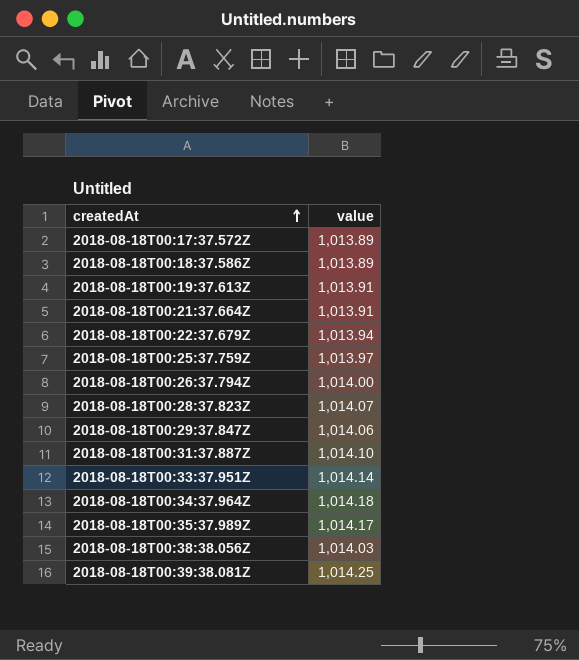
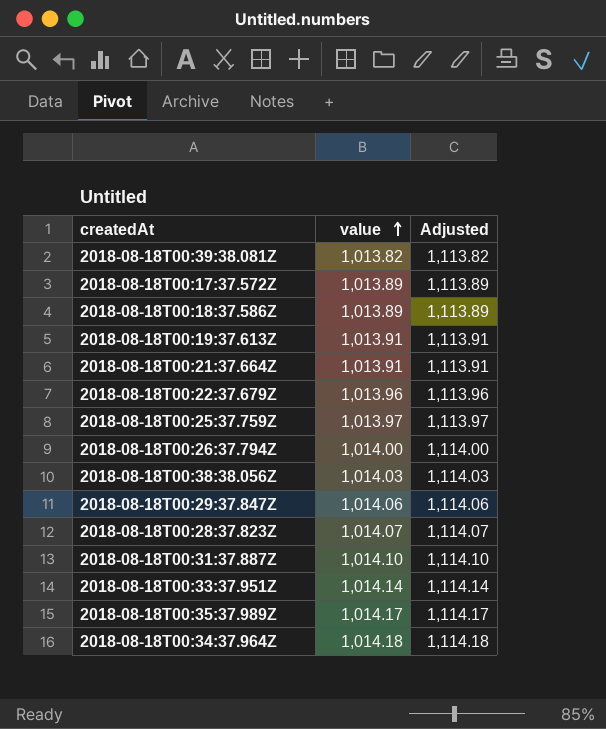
row order: createdAt ascending -> value ascending
column Adjusted | formula: none -> [value] + 100
2018-08-18T00:39:38.081Z | value: 1,014.25 -> 1,013.82
2018-08-18T00:22:37.679Z | value: 1,013.94 -> 1,013.96

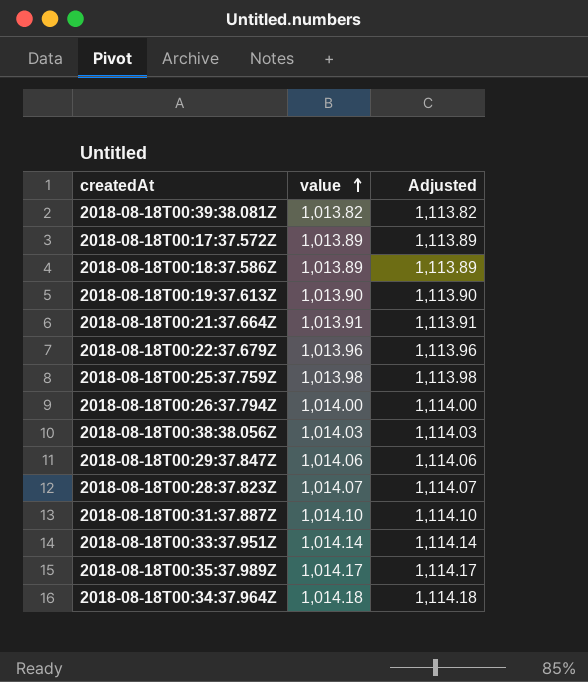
2018-08-18T00:19:37.613Z | value: 1,013.91 -> 1,013.90
2018-08-18T00:19:37.613Z | Adjusted: 1,113.91 -> 1,113.90
2018-08-18T00:25:37.759Z | value: 1,013.97 -> 1,013.98
2018-08-18T00:25:37.759Z | Adjusted: 1,113.97 -> 1,113.98

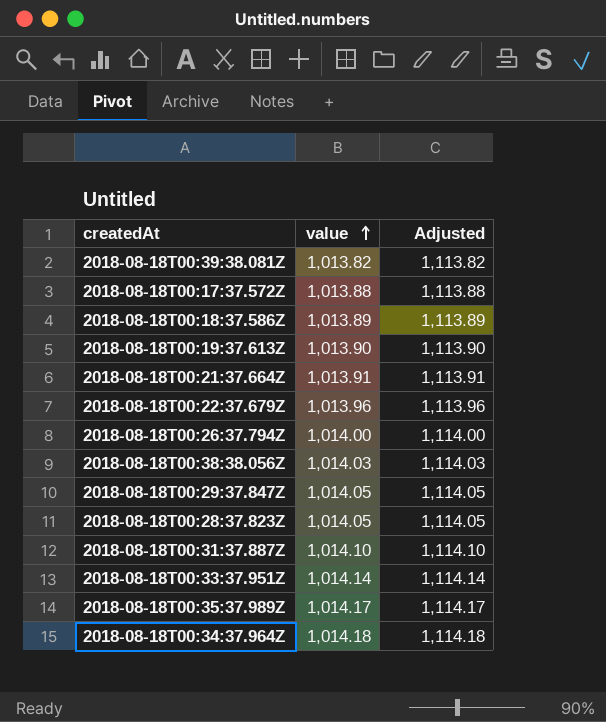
row 2018-08-18T00:25:37.759Z: 1,013.98 | 1,113.98 -> none
2018-08-18T00:17:37.572Z | value: 1,013.89 -> 1,013.88
2018-08-18T00:17:37.572Z | Adjusted: 1,113.89 -> 1,113.88
2018-08-18T00:29:37.847Z | value: 1,014.06 -> 1,014.05
2018-08-18T00:29:37.847Z | Adjusted: 1,114.06 -> 1,114.05
2018-08-18T00:28:37.823Z | value: 1,014.07 -> 1,014.05
2018-08-18T00:28:37.823Z | Adjusted: 1,114.07 -> 1,114.05

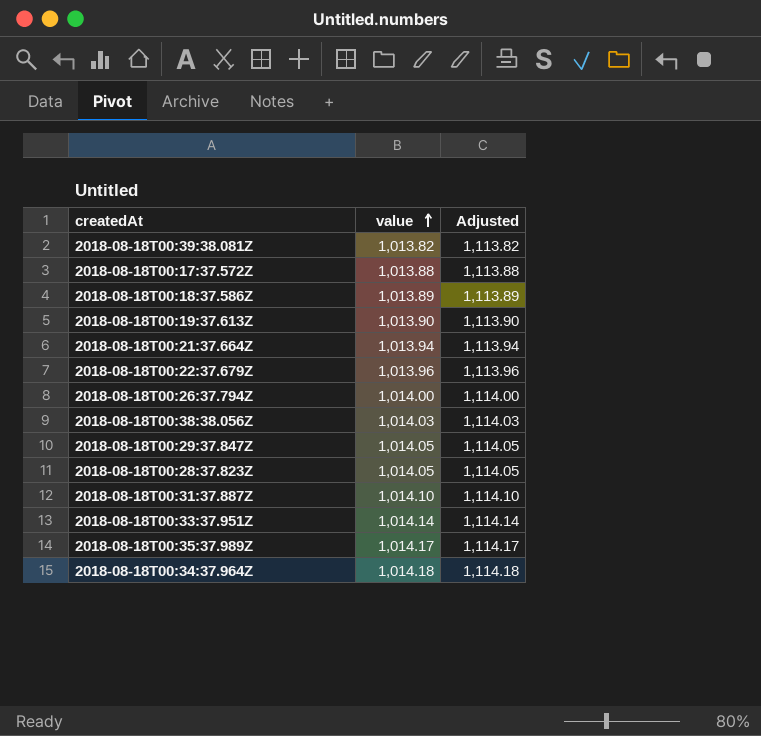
2018-08-18T00:21:37.664Z | value: 1,013.91 -> 1,013.94
2018-08-18T00:21:37.664Z | Adjusted: 1,113.91 -> 1,113.94

